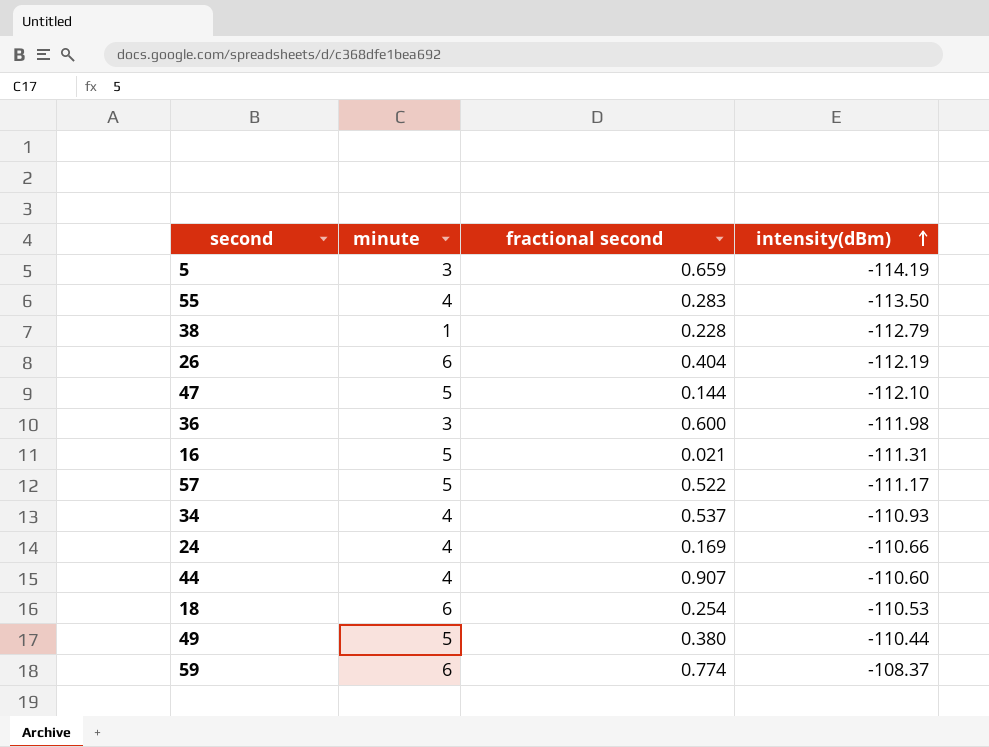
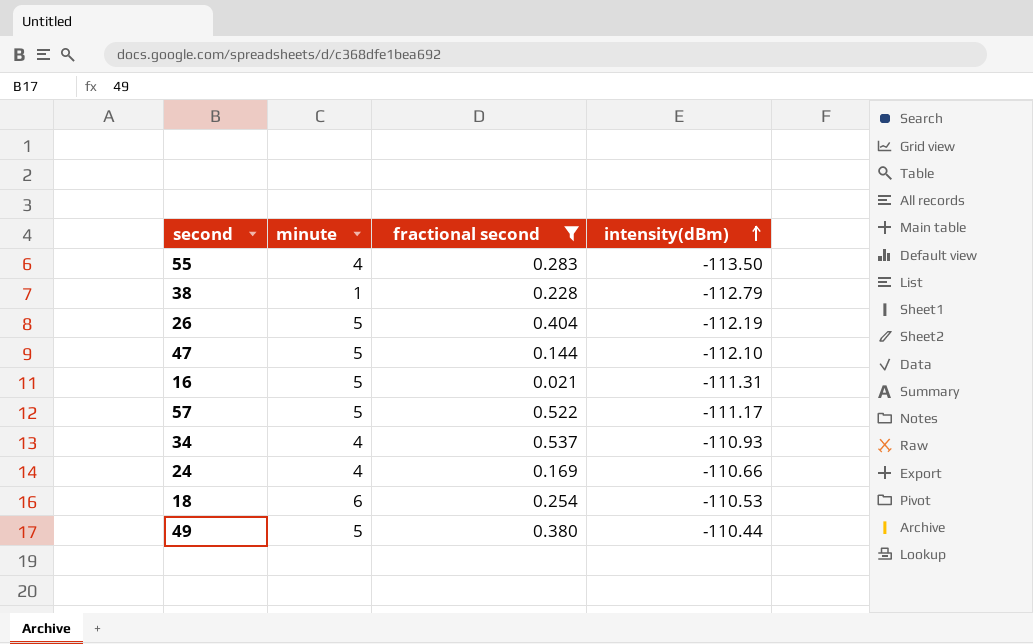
filter: none -> fractional second <= 0.537
26 | minute: 6 -> 5

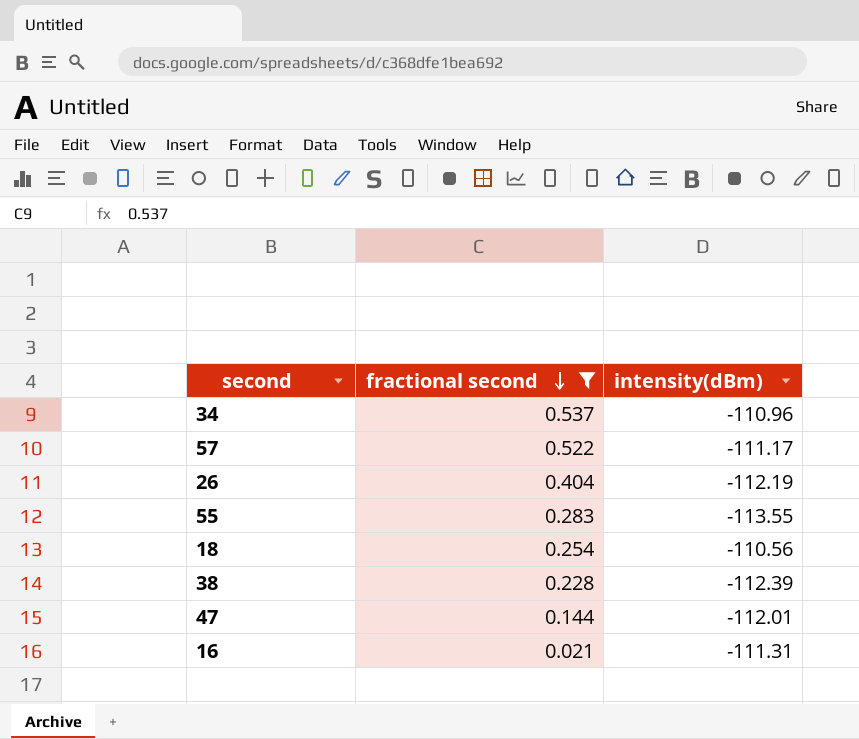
row order: intensity(dBm) ascending -> fractional second descending
column minute | position: 2 -> none
row 24: 4 | 0.169 | -110.66 -> none
row 49: 5 | 0.380 | -110.44 -> none
34 | intensity(dBm): -110.93 -> -110.96
55 | intensity(dBm): -113.50 -> -113.55
18 | intensity(dBm): -110.53 -> -110.56
38 | intensity(dBm): -112.79 -> -112.39
47 | intensity(dBm): -112.10 -> -112.01

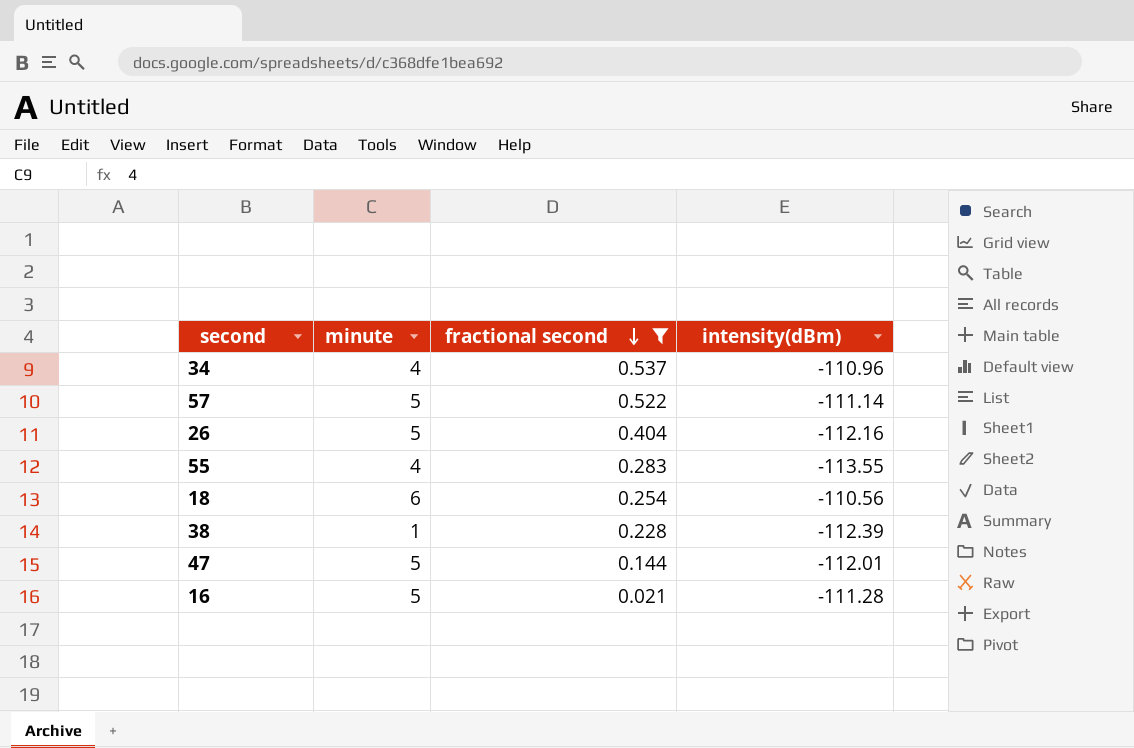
column minute | position: none -> 2
57 | intensity(dBm): -111.17 -> -111.14
26 | intensity(dBm): -112.19 -> -112.16
16 | intensity(dBm): -111.31 -> -111.28

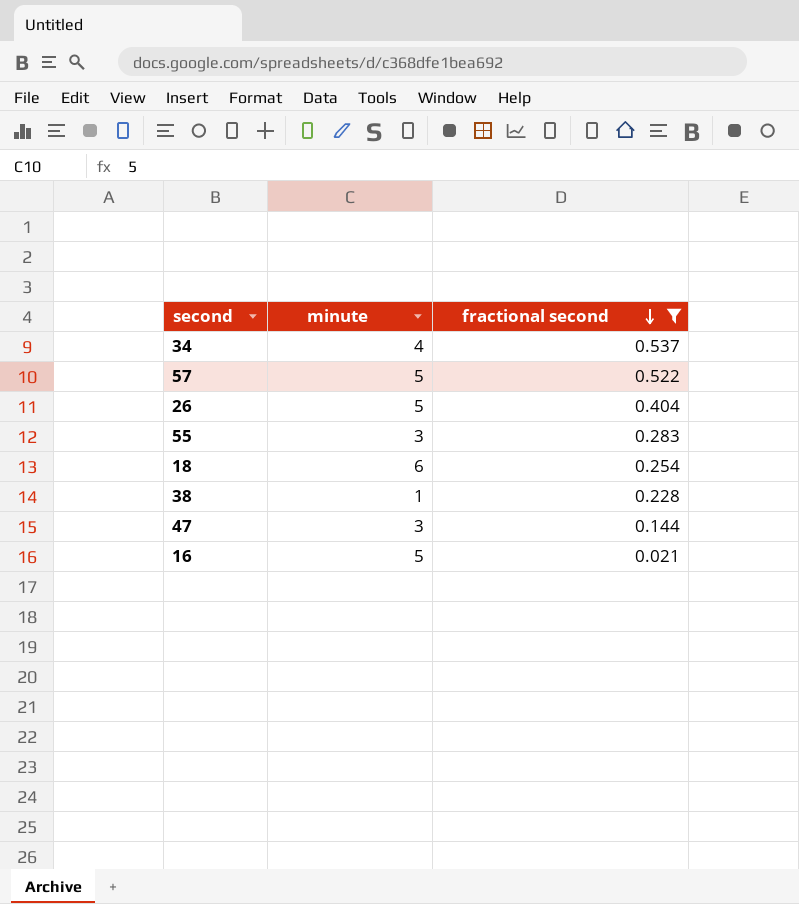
column intensity(dBm) | position: 4 -> none
55 | minute: 4 -> 3
47 | minute: 5 -> 3

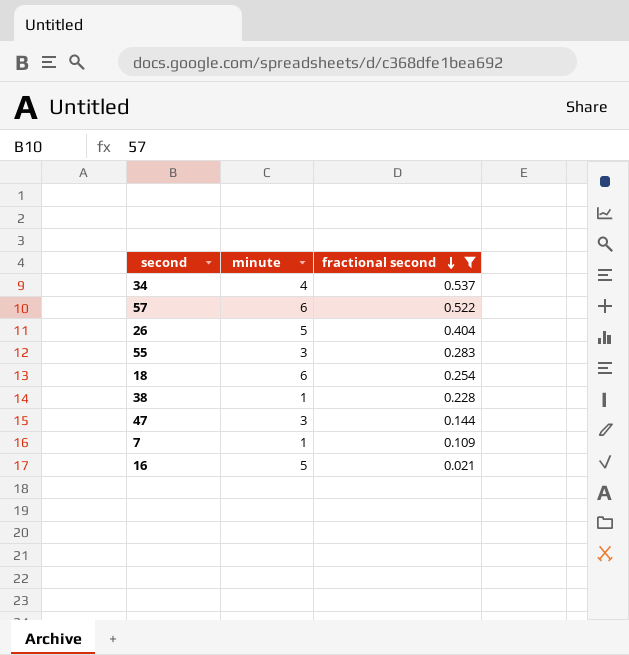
57 | minute: 5 -> 6
row 7: none -> 1 | 0.109

